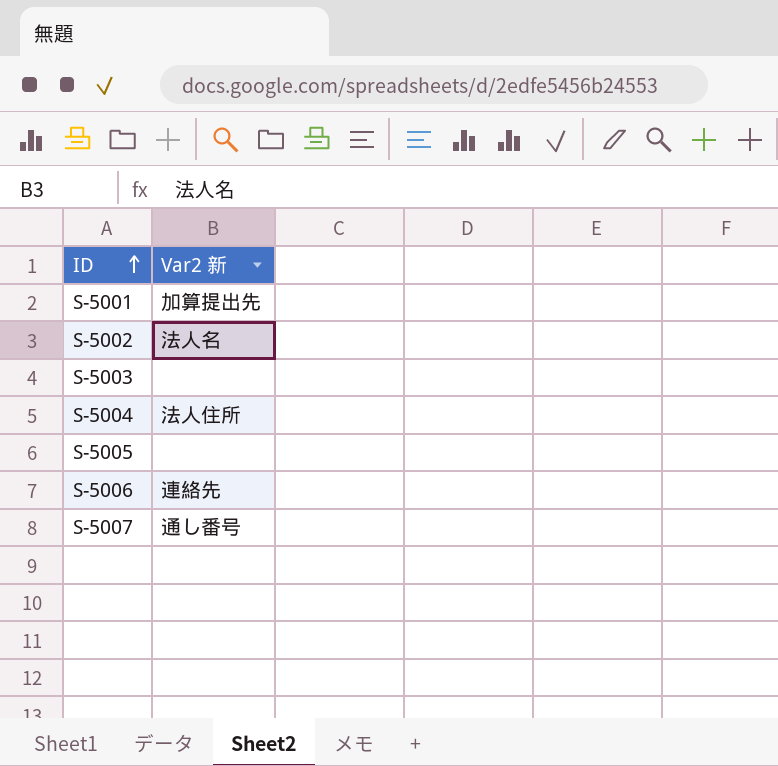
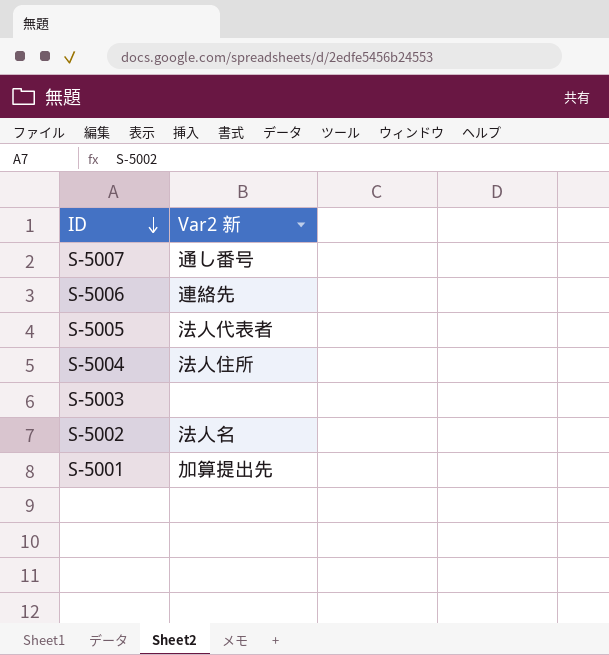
row order: ID ascending -> ID descending
S-5005 | Var2 新: none -> 法人代表者

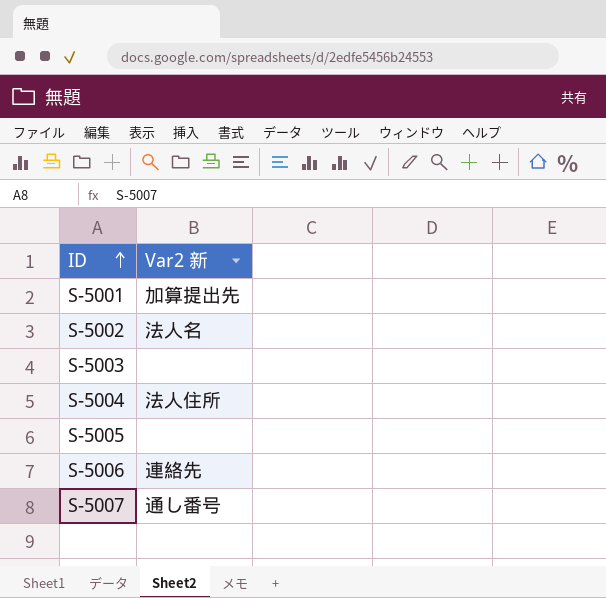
row order: ID descending -> ID ascending
S-5005 | Var2 新: 法人代表者 -> none

